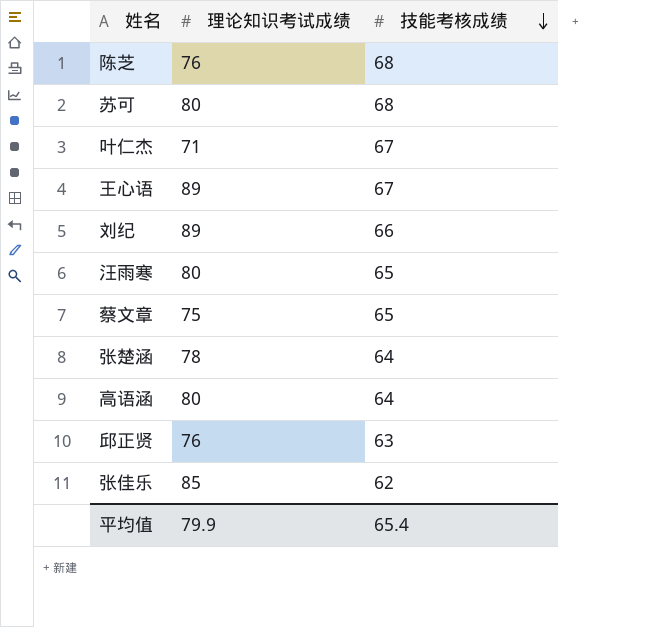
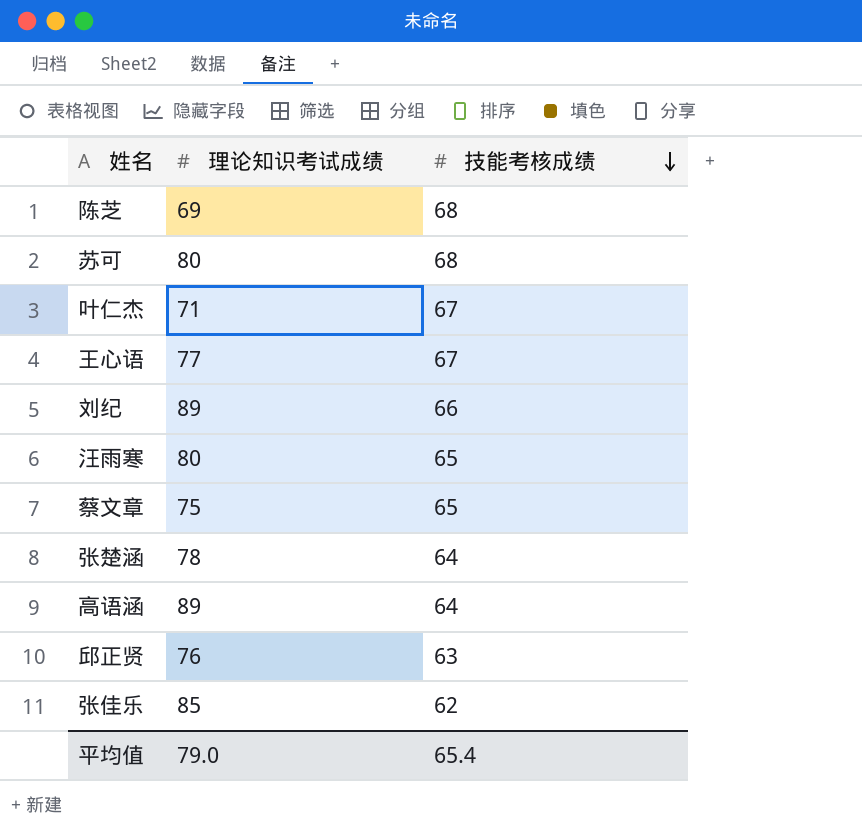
陈芝 | 理论知识考试成绩: 76 -> 69
王心语 | 理论知识考试成绩: 89 -> 77
高语涵 | 理论知识考试成绩: 80 -> 89
平均值 | 理论知识考试成绩: 79.9 -> 79.0

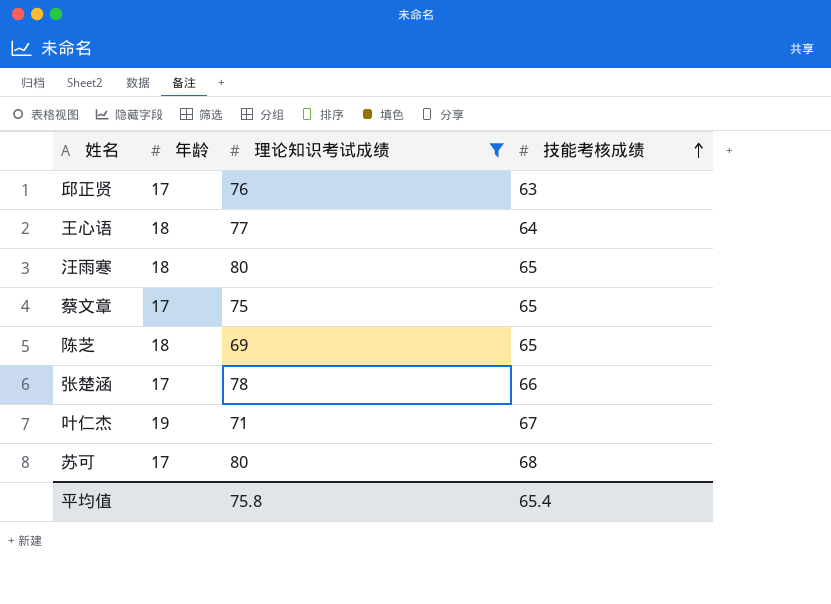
filter: none -> 理论知识考试成绩 <= 80
row order: 技能考核成绩 descending -> 技能考核成绩 ascending
column 年龄 | position: none -> 2
王心语 | 技能考核成绩: 67 -> 64
陈芝 | 技能考核成绩: 68 -> 65
张楚涵 | 技能考核成绩: 64 -> 66
平均值 | 理论知识考试成绩: 79.0 -> 75.8

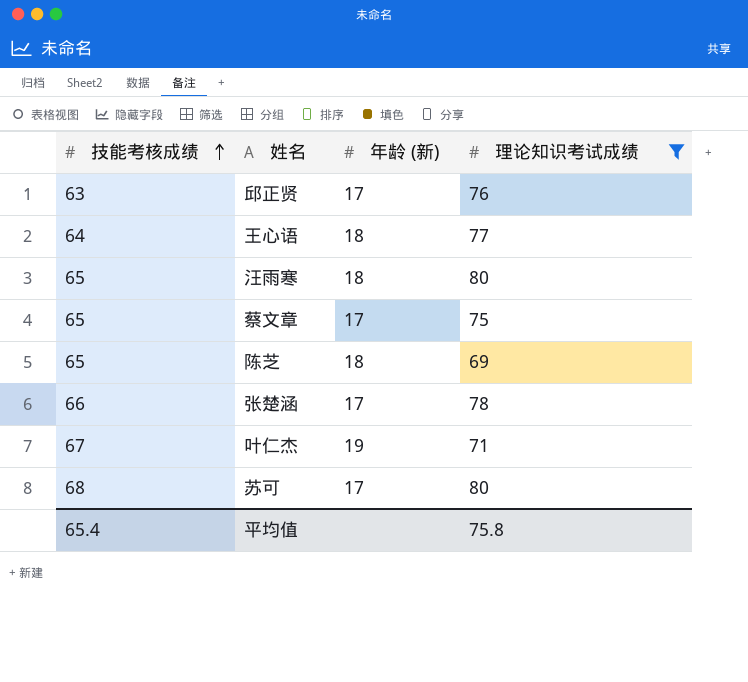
column 技能考核成绩 | position: 4 -> 1
column name: 年龄 -> 年龄 (新)

